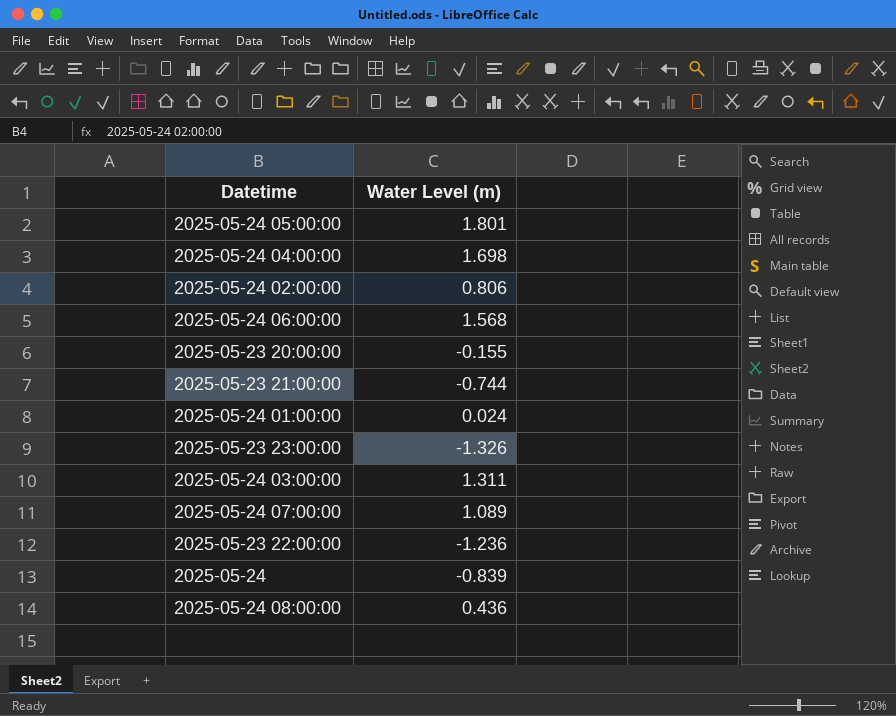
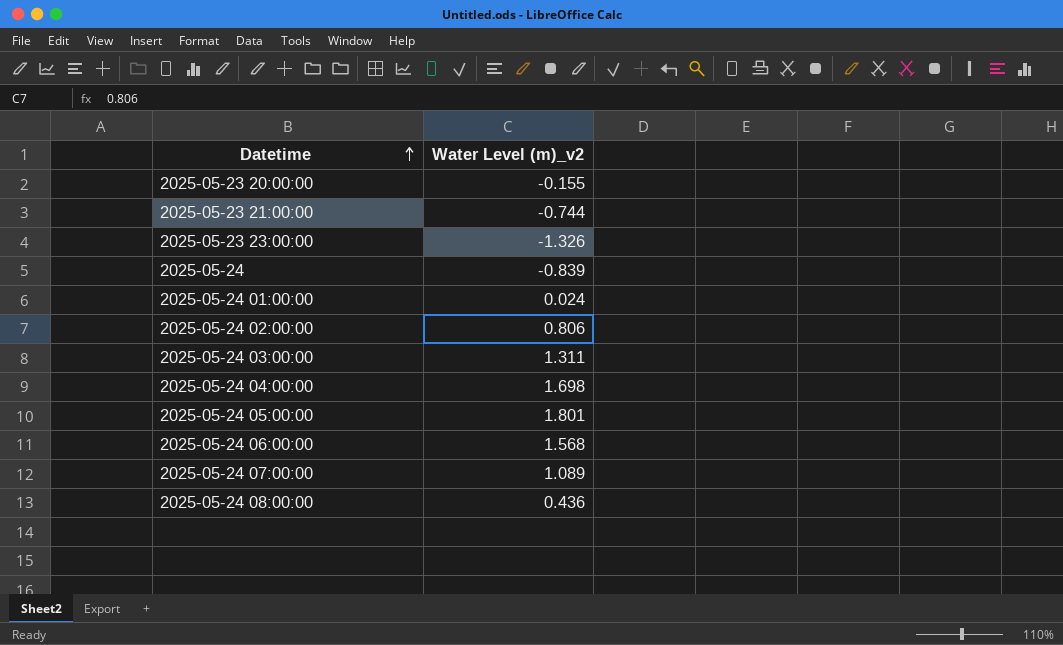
row order: none -> Datetime ascending
column name: Water Level (m) -> Water Level (m)_v2
row 2025-05-23 22:00:00: -1.236 -> none

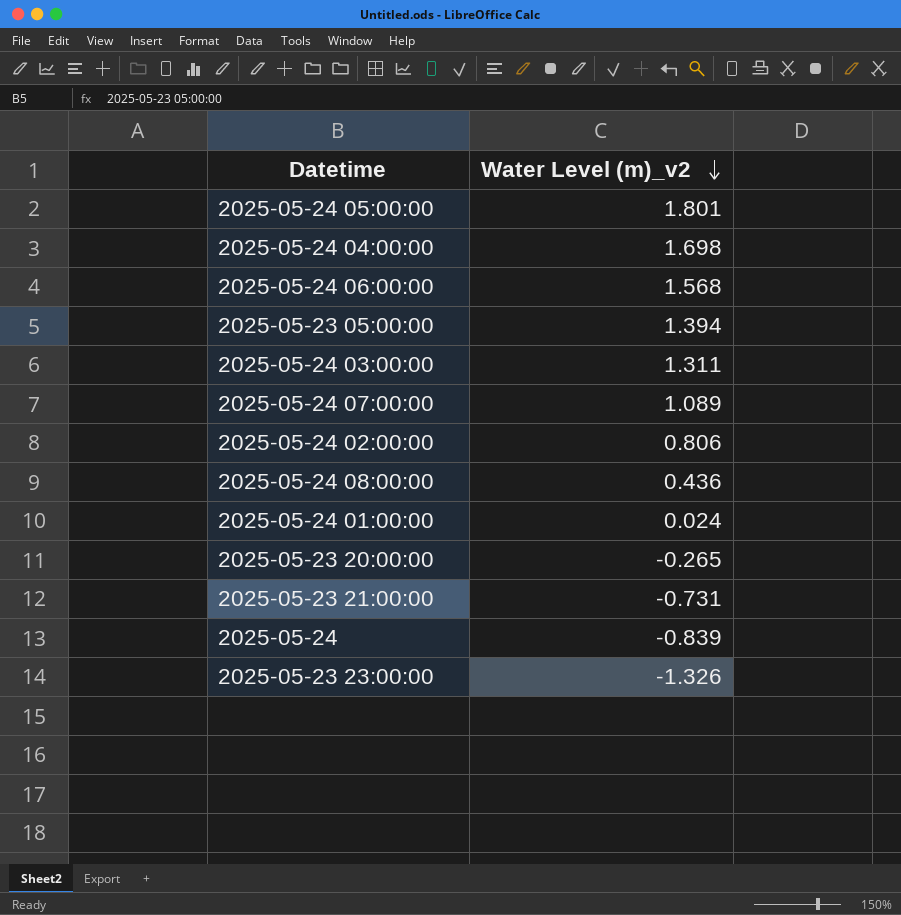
row order: Datetime ascending -> Water Level (m)_v2 descending
row 2025-05-23 05:00:00: none -> 1.394
2025-05-23 20:00:00 | Water Level (m)_v2: -0.155 -> -0.265
2025-05-23 21:00:00 | Water Level (m)_v2: -0.744 -> -0.731

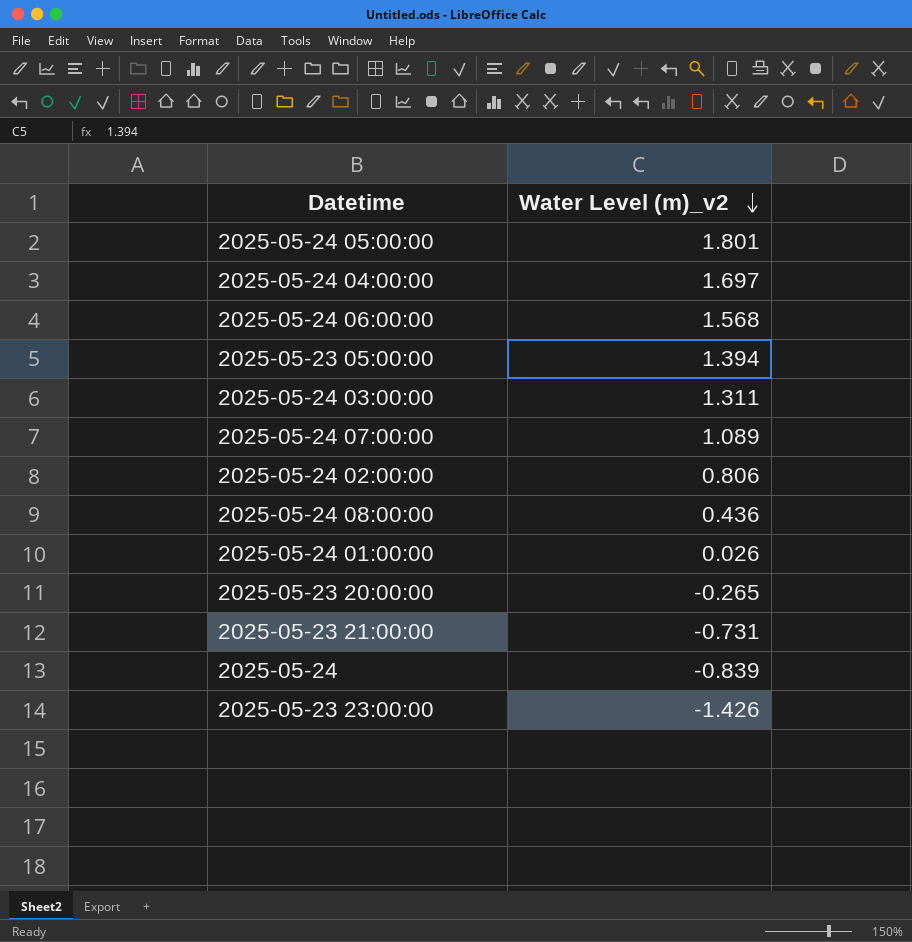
2025-05-24 04:00:00 | Water Level (m)_v2: 1.698 -> 1.697
2025-05-24 01:00:00 | Water Level (m)_v2: 0.024 -> 0.026
2025-05-23 23:00:00 | Water Level (m)_v2: -1.326 -> -1.426

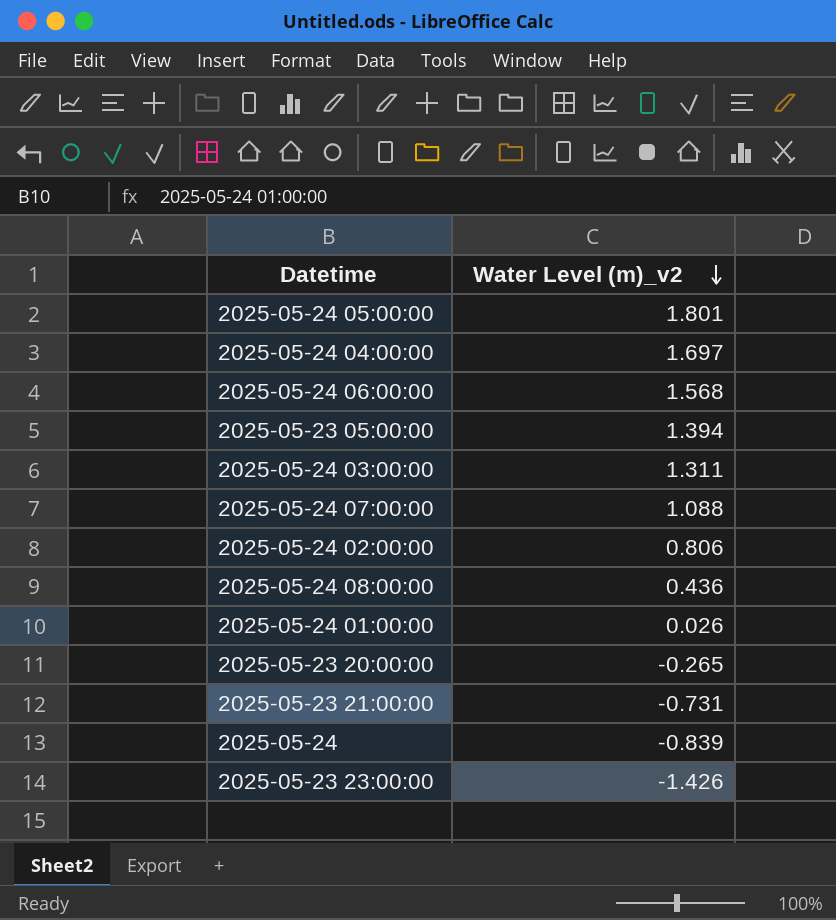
2025-05-24 07:00:00 | Water Level (m)_v2: 1.089 -> 1.088

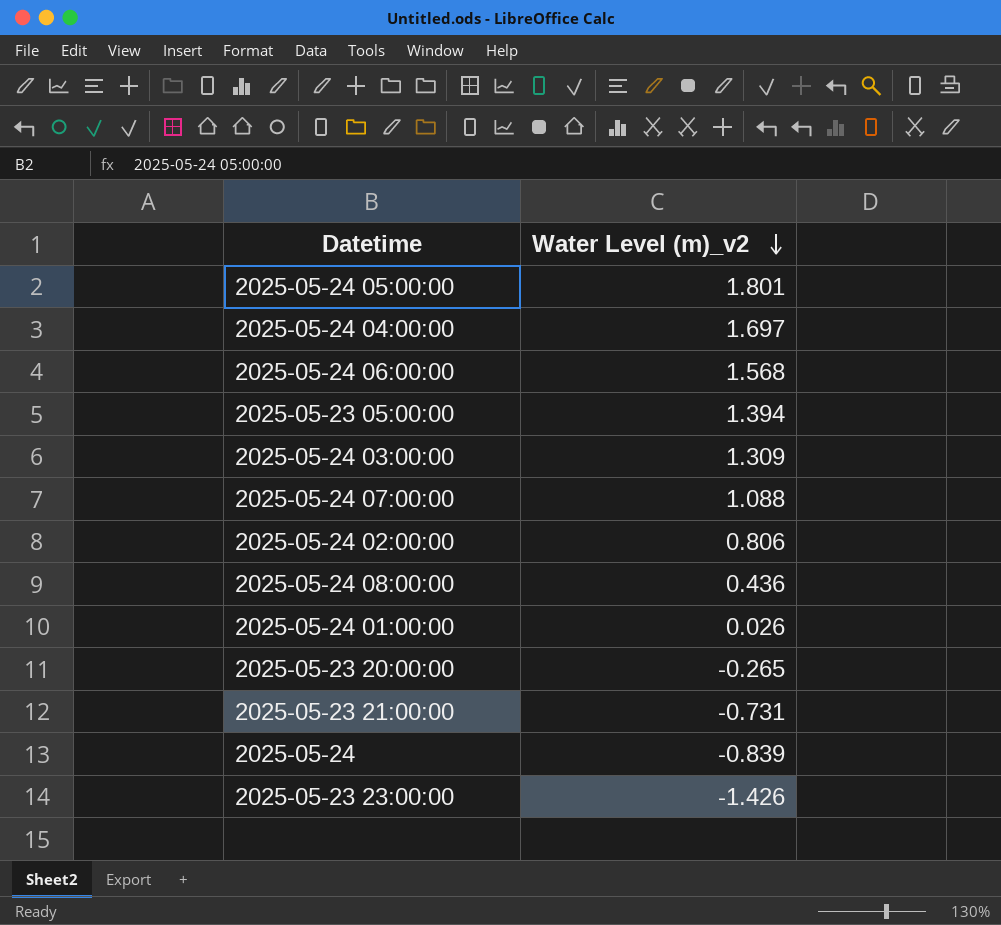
2025-05-24 03:00:00 | Water Level (m)_v2: 1.311 -> 1.309

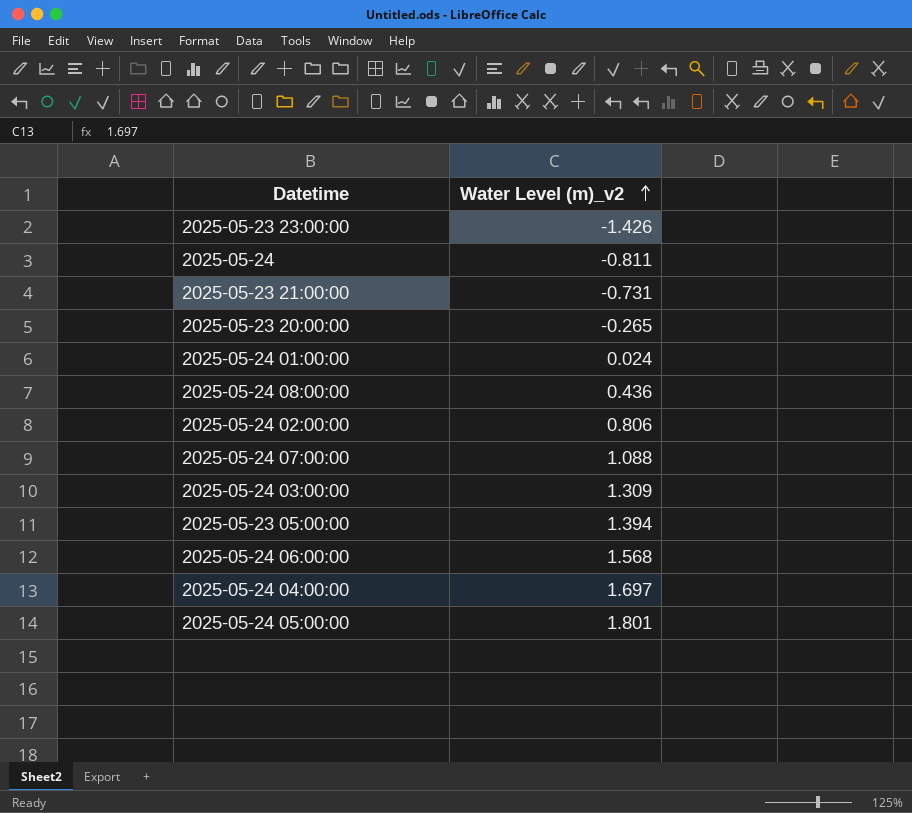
row order: Water Level (m)_v2 descending -> Water Level (m)_v2 ascending
2025-05-24 | Water Level (m)_v2: -0.839 -> -0.811
2025-05-24 01:00:00 | Water Level (m)_v2: 0.026 -> 0.024

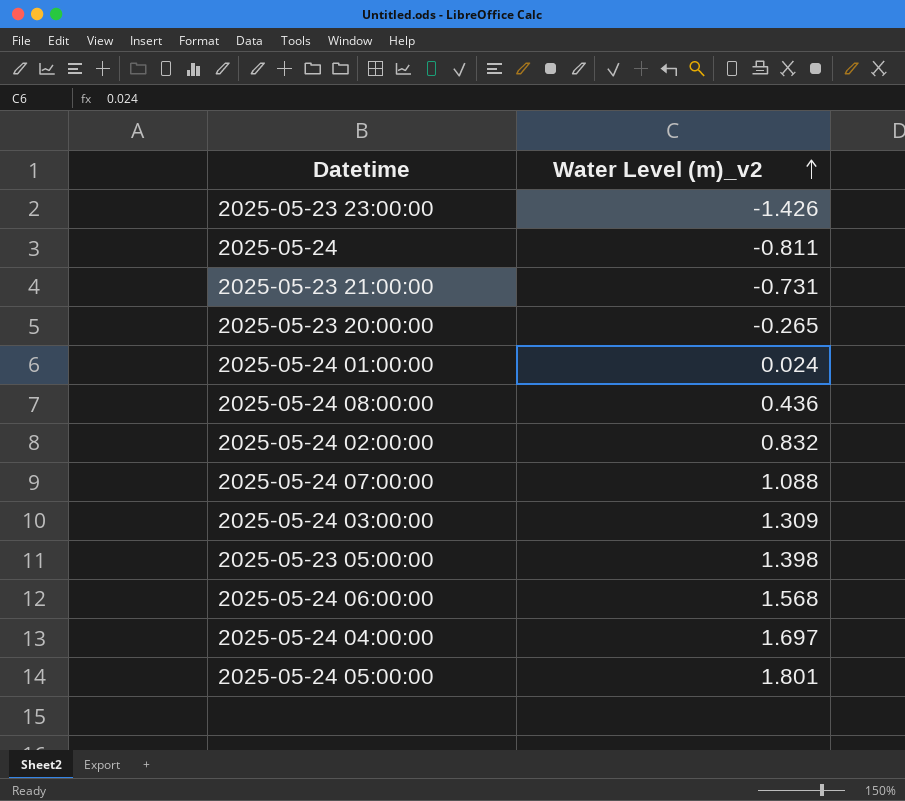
2025-05-24 02:00:00 | Water Level (m)_v2: 0.806 -> 0.832
2025-05-23 05:00:00 | Water Level (m)_v2: 1.394 -> 1.398

